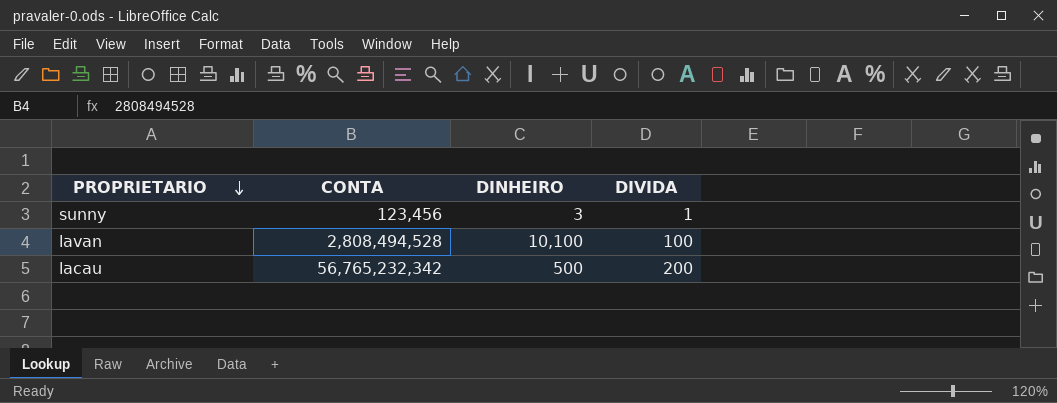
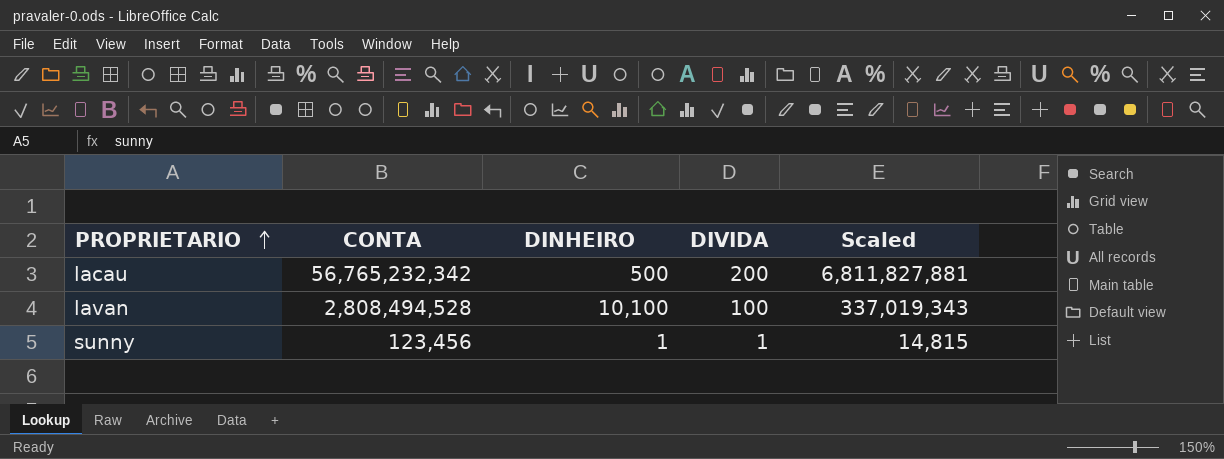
row order: PROPRIETARIO descending -> PROPRIETARIO ascending
column Scaled | formula: none -> [CONTA] * 0.12
sunny | DINHEIRO: 3 -> 1

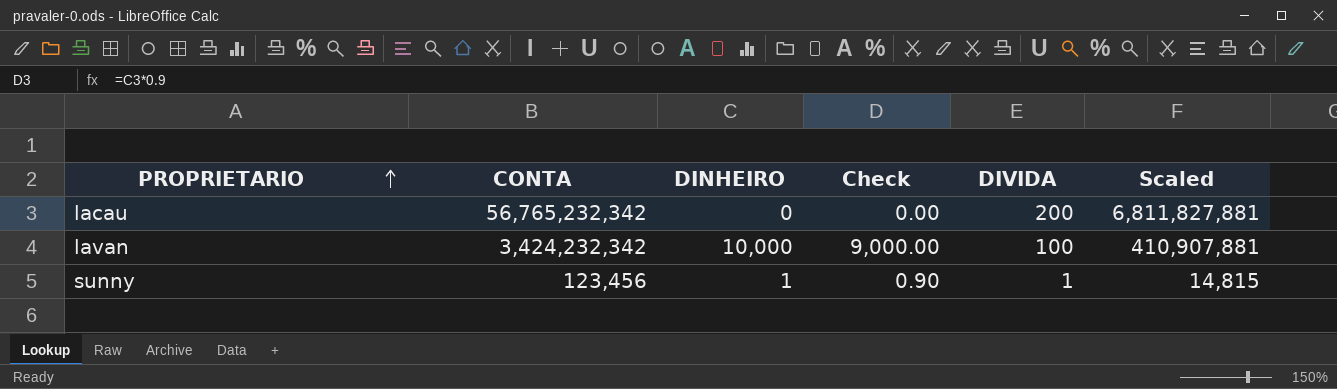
column Check | formula: none -> [DINHEIRO] * 0.9
lacau | DINHEIRO: 500 -> 0
lavan | CONTA: 2,808,494,528 -> 3,424,232,342
lavan | DINHEIRO: 10,100 -> 10,000
lavan | Scaled: 337,019,343 -> 410,907,881

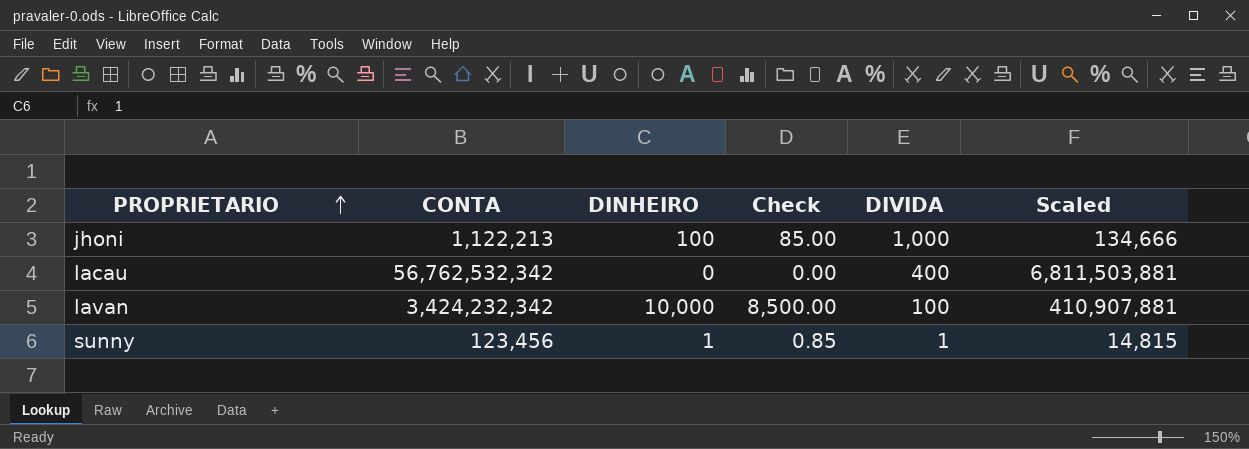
column Check | formula: [DINHEIRO] * 0.9 -> [DINHEIRO] * 0.85
row jhoni: none -> 1,122,213 | 100 | 85.00 | 1,000 | 134,666
lacau | CONTA: 56,765,232,342 -> 56,762,532,342
lacau | DIVIDA: 200 -> 400
lacau | Scaled: 6,811,827,881 -> 6,811,503,881

